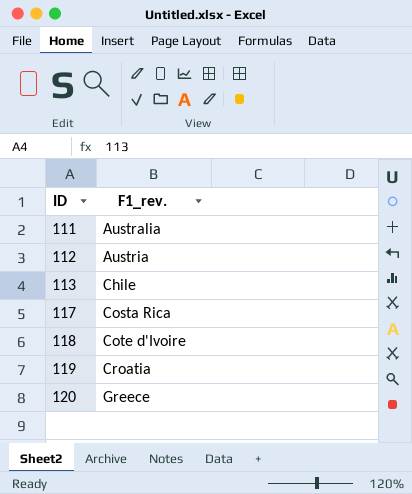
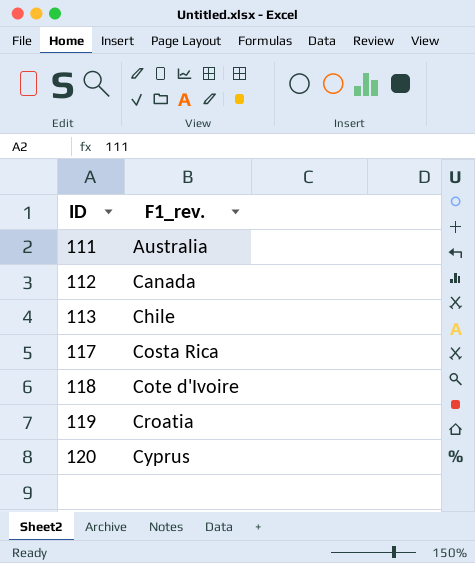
112 | F1_rev.: Austria -> Canada
120 | F1_rev.: Greece -> Cyprus

